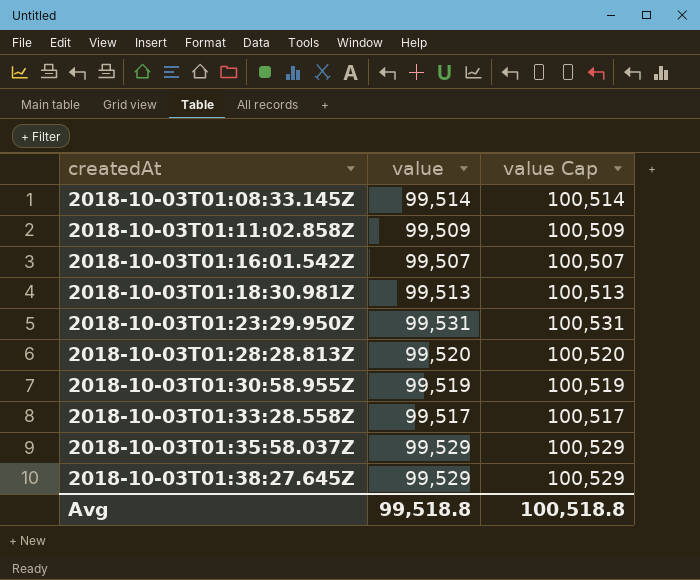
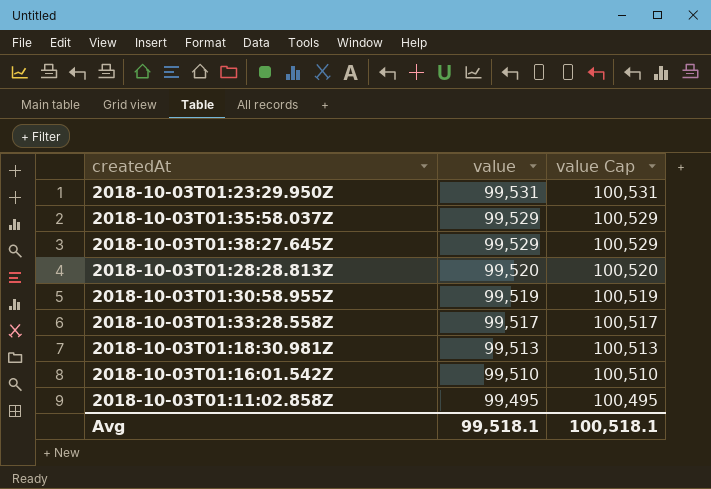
row order: createdAt ascending -> value descending
row 2018-10-03T01:08:33.145Z: 99,514 | 100,514 -> none
2018-10-03T01:16:01.542Z | value: 99,507 -> 99,510
2018-10-03T01:16:01.542Z | value Cap: 100,507 -> 100,510
2018-10-03T01:11:02.858Z | value: 99,509 -> 99,495
2018-10-03T01:11:02.858Z | value Cap: 100,509 -> 100,495
Avg | value: 99,518.8 -> 99,518.1
Avg | value Cap: 100,518.8 -> 100,518.1

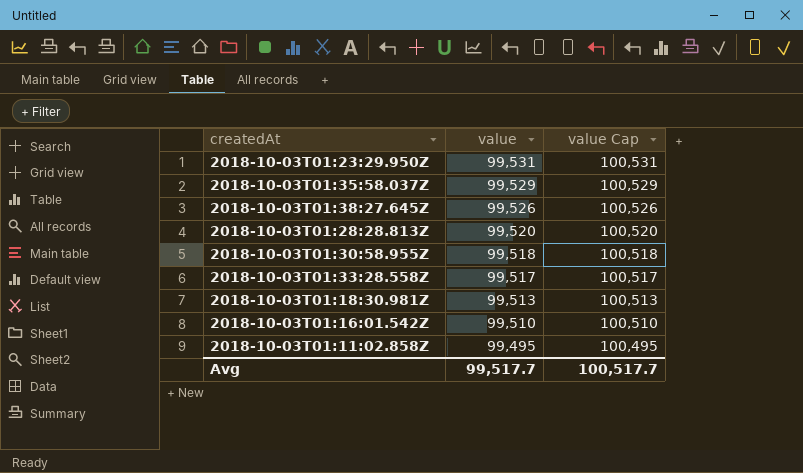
2018-10-03T01:38:27.645Z | value: 99,529 -> 99,526
2018-10-03T01:38:27.645Z | value Cap: 100,529 -> 100,526
2018-10-03T01:30:58.955Z | value: 99,519 -> 99,518
2018-10-03T01:30:58.955Z | value Cap: 100,519 -> 100,518
Avg | value: 99,518.1 -> 99,517.7
Avg | value Cap: 100,518.1 -> 100,517.7

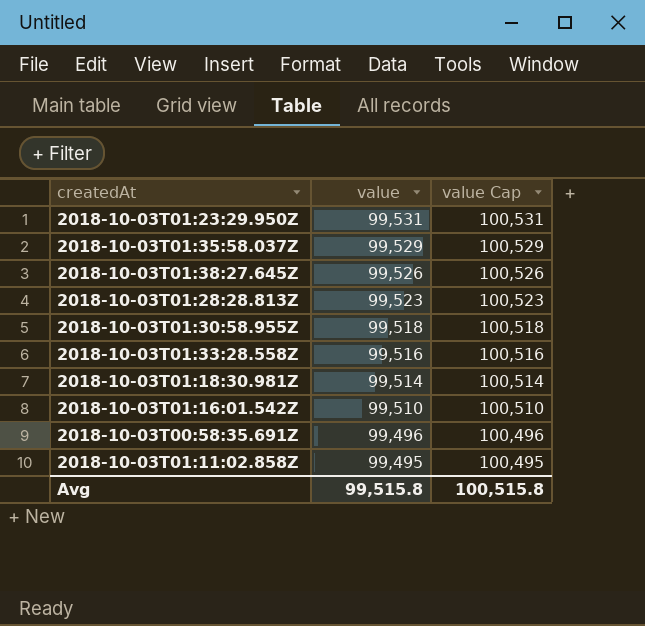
2018-10-03T01:28:28.813Z | value: 99,520 -> 99,523
2018-10-03T01:28:28.813Z | value Cap: 100,520 -> 100,523
2018-10-03T01:33:28.558Z | value: 99,517 -> 99,516
2018-10-03T01:33:28.558Z | value Cap: 100,517 -> 100,516
2018-10-03T01:18:30.981Z | value: 99,513 -> 99,514
2018-10-03T01:18:30.981Z | value Cap: 100,513 -> 100,514
row 2018-10-03T00:58:35.691Z: none -> 99,496 | 100,496
Avg | value: 99,517.7 -> 99,515.8
Avg | value Cap: 100,517.7 -> 100,515.8

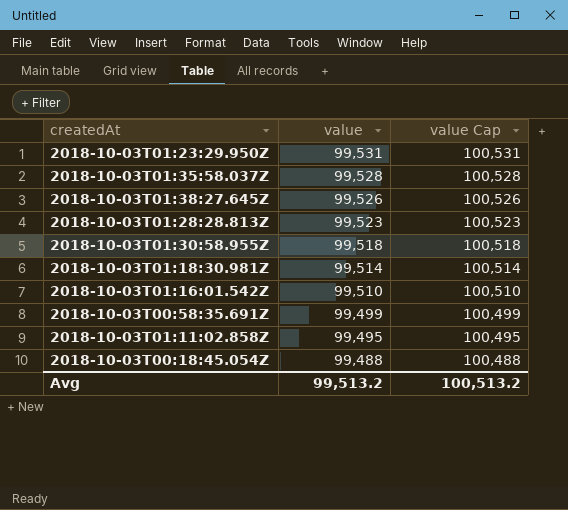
row 2018-10-03T01:33:28.558Z: 99,516 | 100,516 -> none
2018-10-03T01:35:58.037Z | value: 99,529 -> 99,528
2018-10-03T01:35:58.037Z | value Cap: 100,529 -> 100,528
2018-10-03T00:58:35.691Z | value: 99,496 -> 99,499
2018-10-03T00:58:35.691Z | value Cap: 100,496 -> 100,499
row 2018-10-03T00:18:45.054Z: none -> 99,488 | 100,488
Avg | value: 99,515.8 -> 99,513.2
Avg | value Cap: 100,515.8 -> 100,513.2

